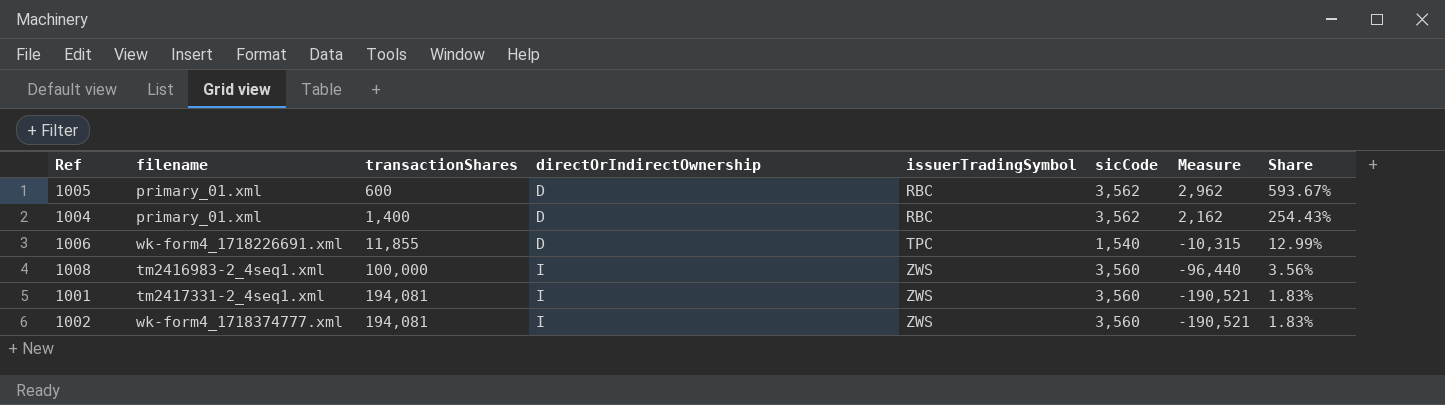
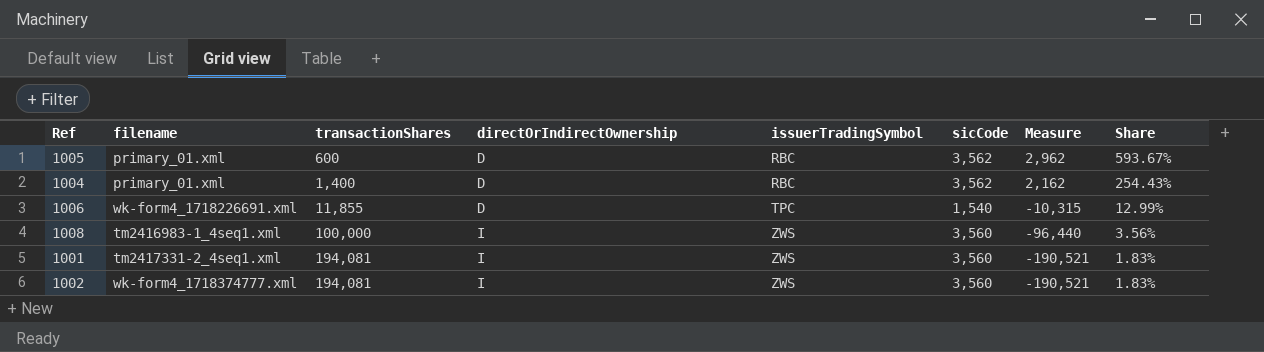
1008 | filename: tm2416983-2_4seq1.xml -> tm2416983-1_4seq1.xml

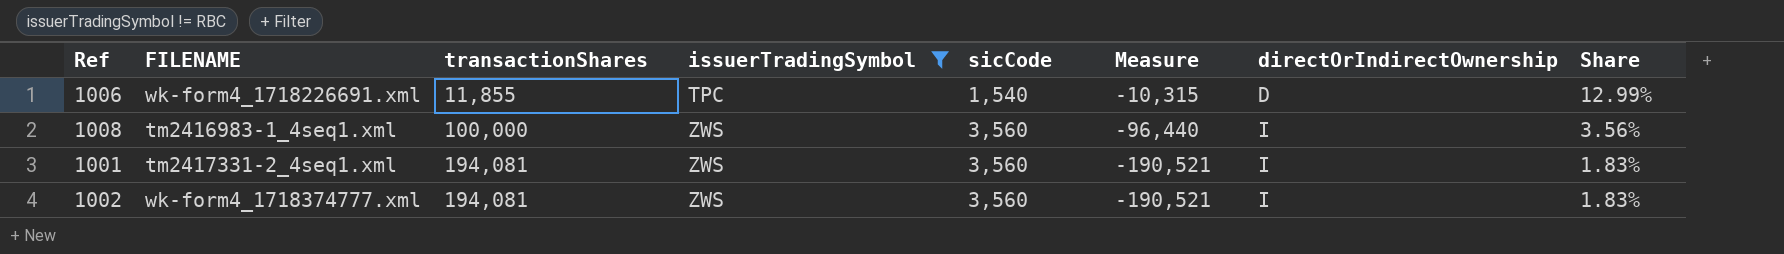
filter: none -> issuerTradingSymbol != RBC
column name: filename -> FILENAME
column directOrIndirectOwnership | position: 4 -> 7

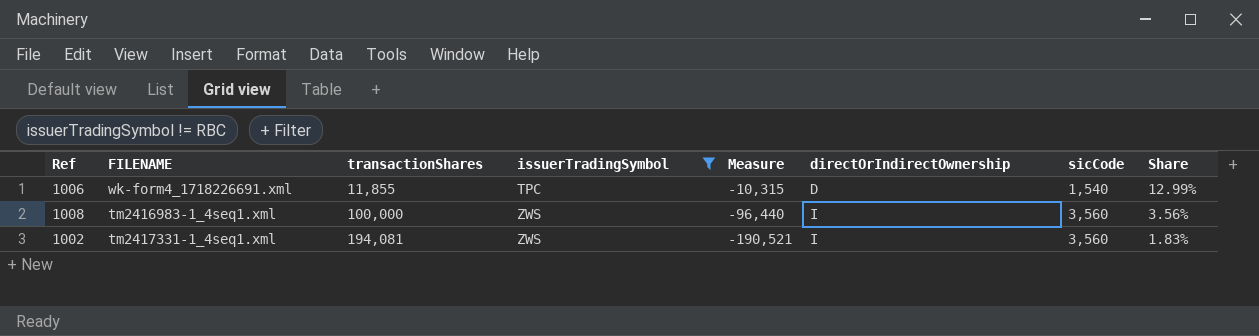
column sicCode | position: 5 -> 7
row 1001: tm2417331-2_4seq1.xml | 194,081 | ZWS | 3,560 | -190,521 | I | 1.83% -> none
1002 | FILENAME: wk-form4_1718374777.xml -> tm2417331-1_4seq1.xml

